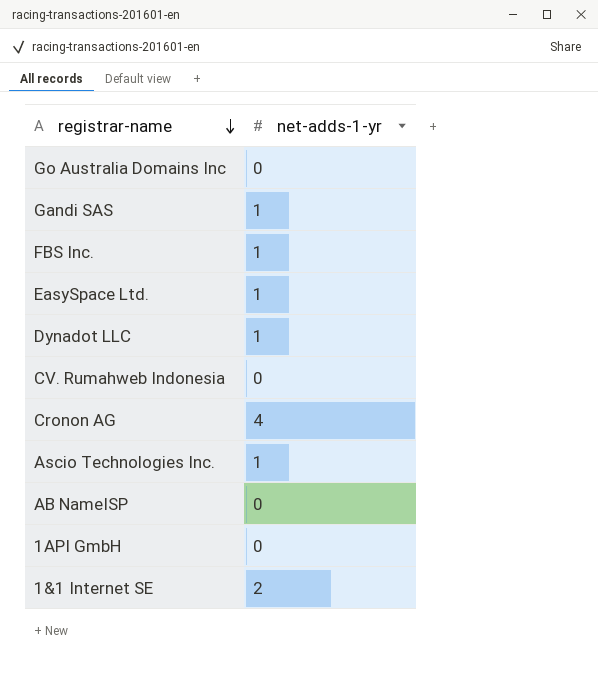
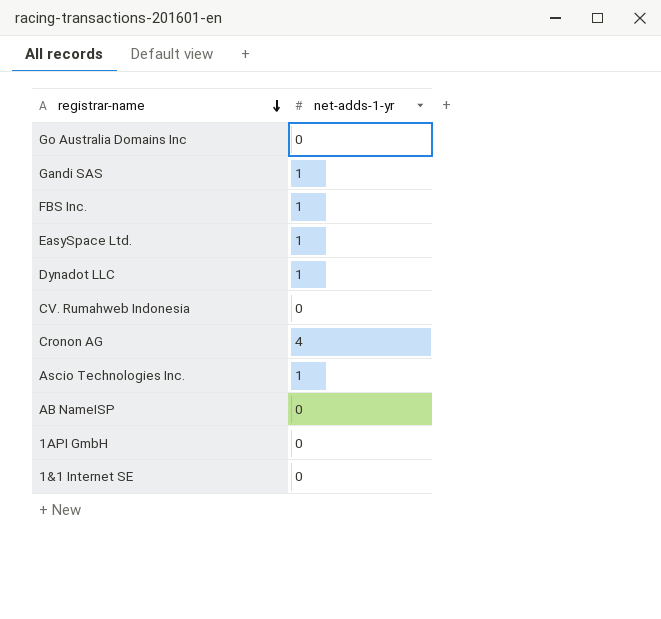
1&1 Internet SE | net-adds-1-yr: 2 -> 0

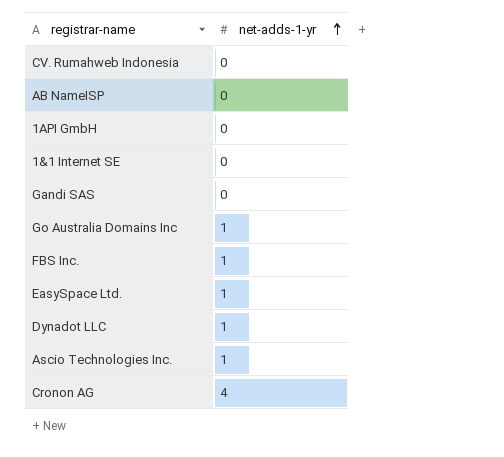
row order: registrar-name descending -> net-adds-1-yr ascending
Gandi SAS | net-adds-1-yr: 1 -> 0
Go Australia Domains Inc | net-adds-1-yr: 0 -> 1

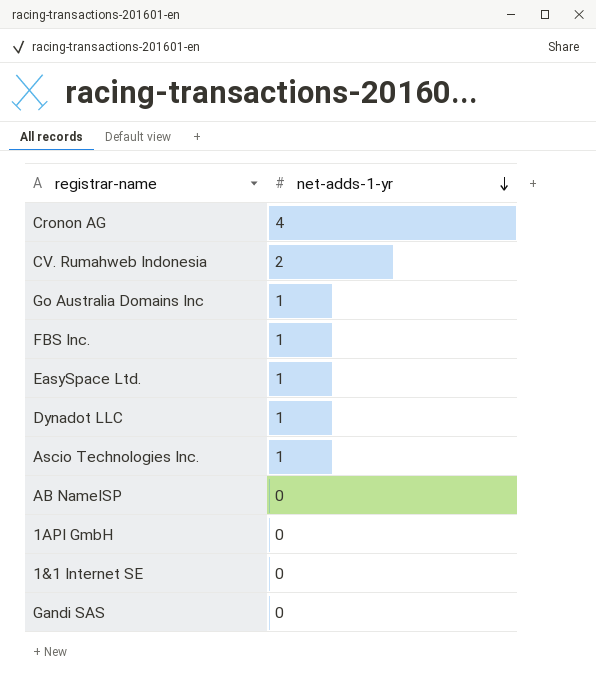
row order: net-adds-1-yr ascending -> net-adds-1-yr descending
CV. Rumahweb Indonesia | net-adds-1-yr: 0 -> 2

